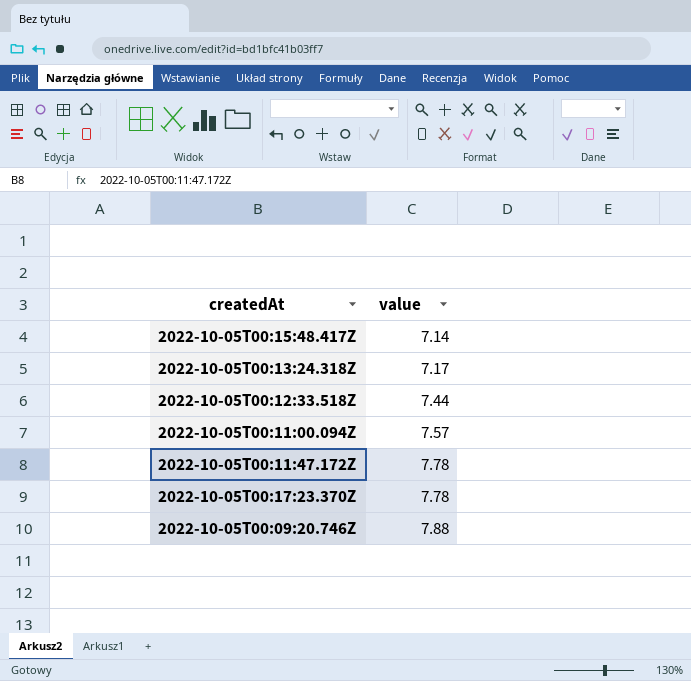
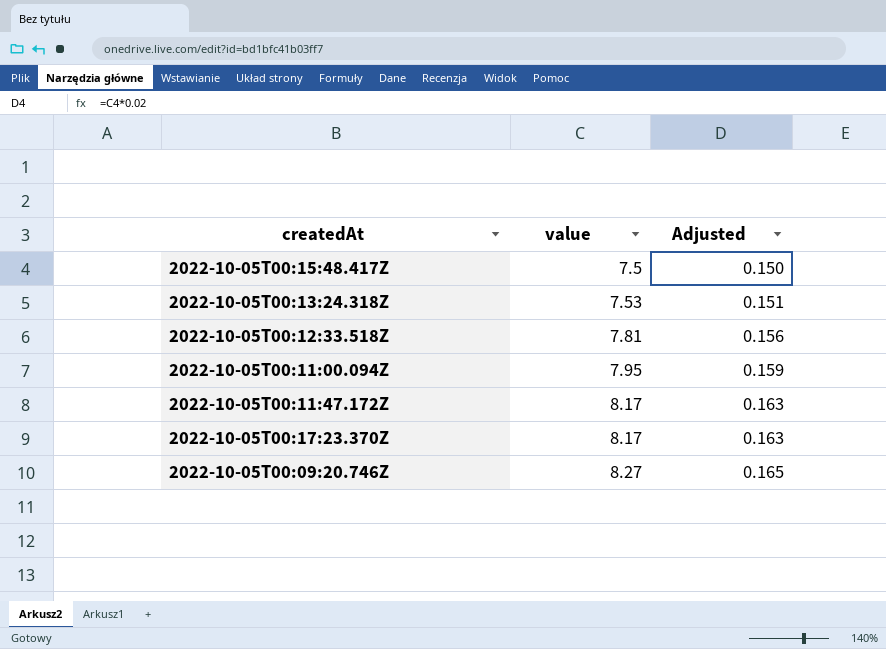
column Adjusted | formula: none -> [value] * 0.02
2022-10-05T00:15:48.417Z | value: 7.14 -> 7.5
2022-10-05T00:13:24.318Z | value: 7.17 -> 7.53
2022-10-05T00:12:33.518Z | value: 7.44 -> 7.81
2022-10-05T00:11:00.094Z | value: 7.57 -> 7.95
2022-10-05T00:11:47.172Z | value: 7.78 -> 8.17
2022-10-05T00:17:23.370Z | value: 7.78 -> 8.17
2022-10-05T00:09:20.746Z | value: 7.88 -> 8.27

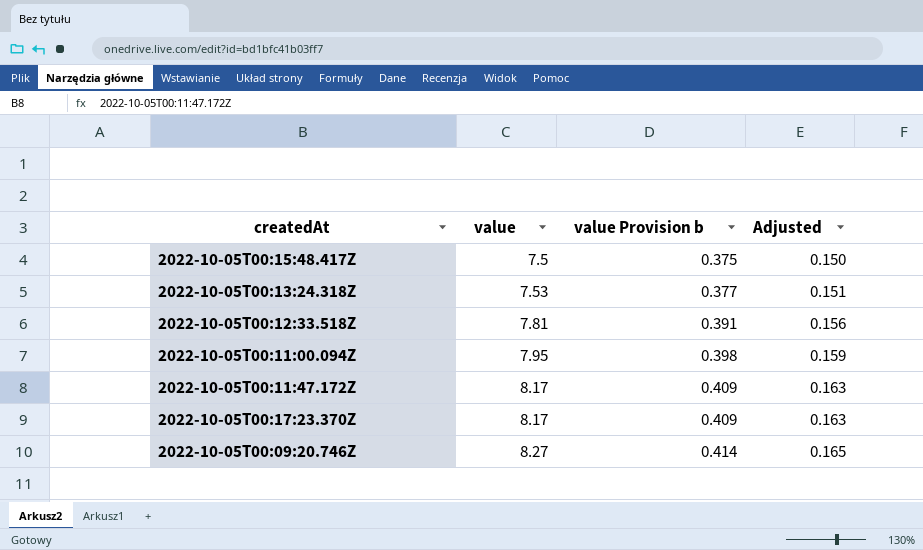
column value Provision b | formula: none -> [value] * 0.05

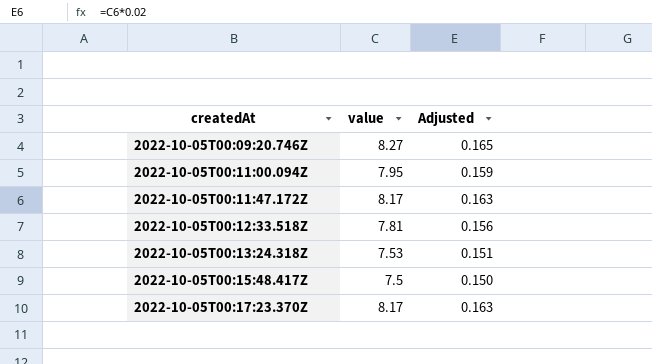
row order: value ascending -> createdAt ascending
column value Provision b | formula: [value] * 0.05 -> none

